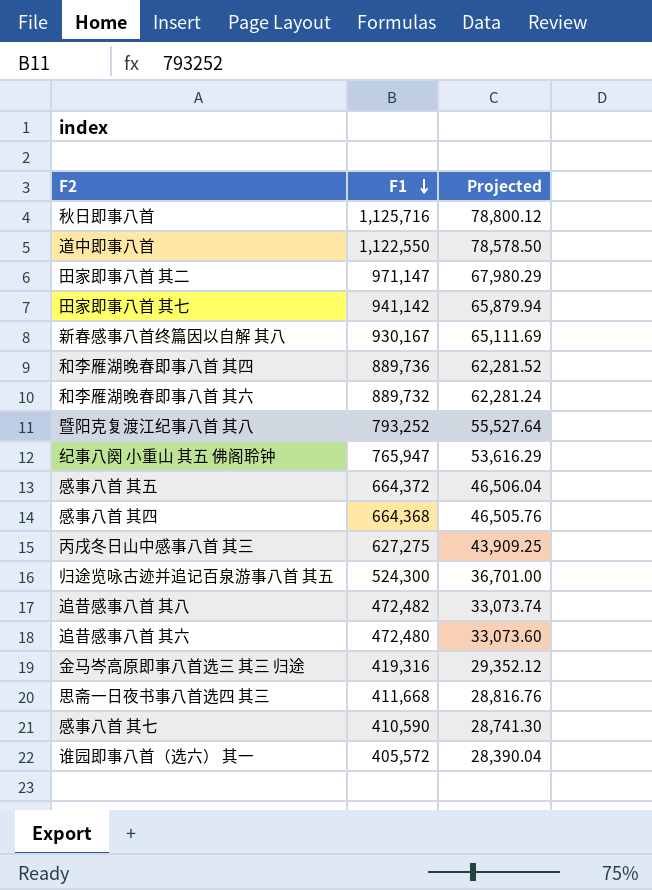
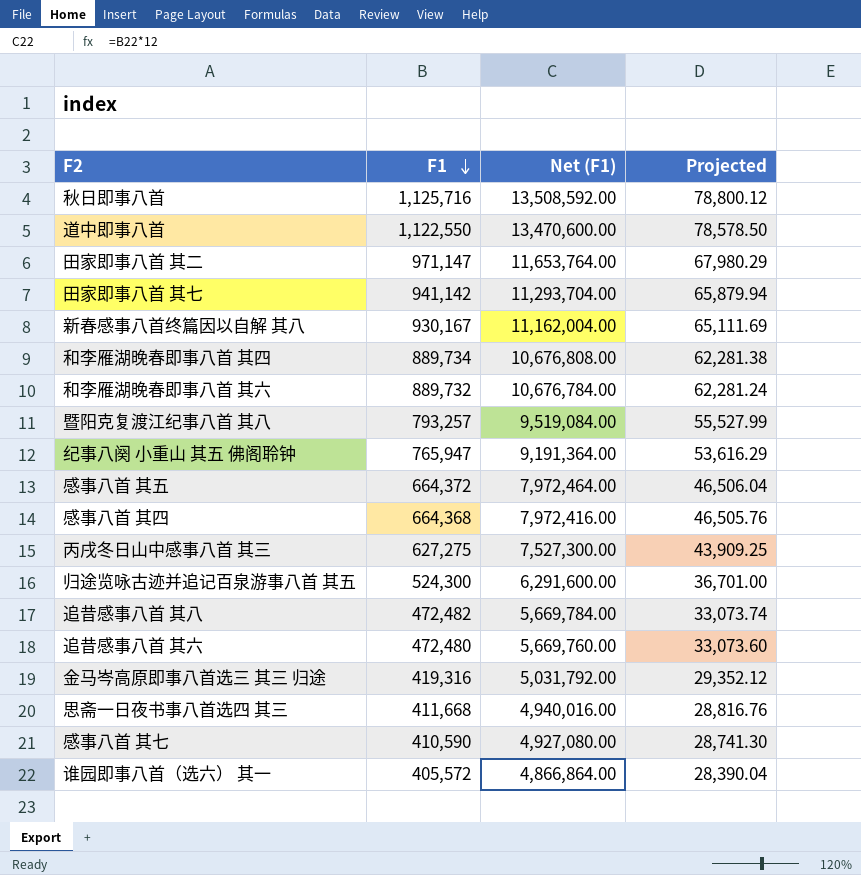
column Net (F1) | formula: none -> [F1] * 12
和李雁湖晚春即事八首 其四 | F1: 889,736 -> 889,734
和李雁湖晚春即事八首 其四 | Projected: 62,281.52 -> 62,281.38
暨阳克复渡江纪事八首 其八 | F1: 793,252 -> 793,257
暨阳克复渡江纪事八首 其八 | Projected: 55,527.64 -> 55,527.99

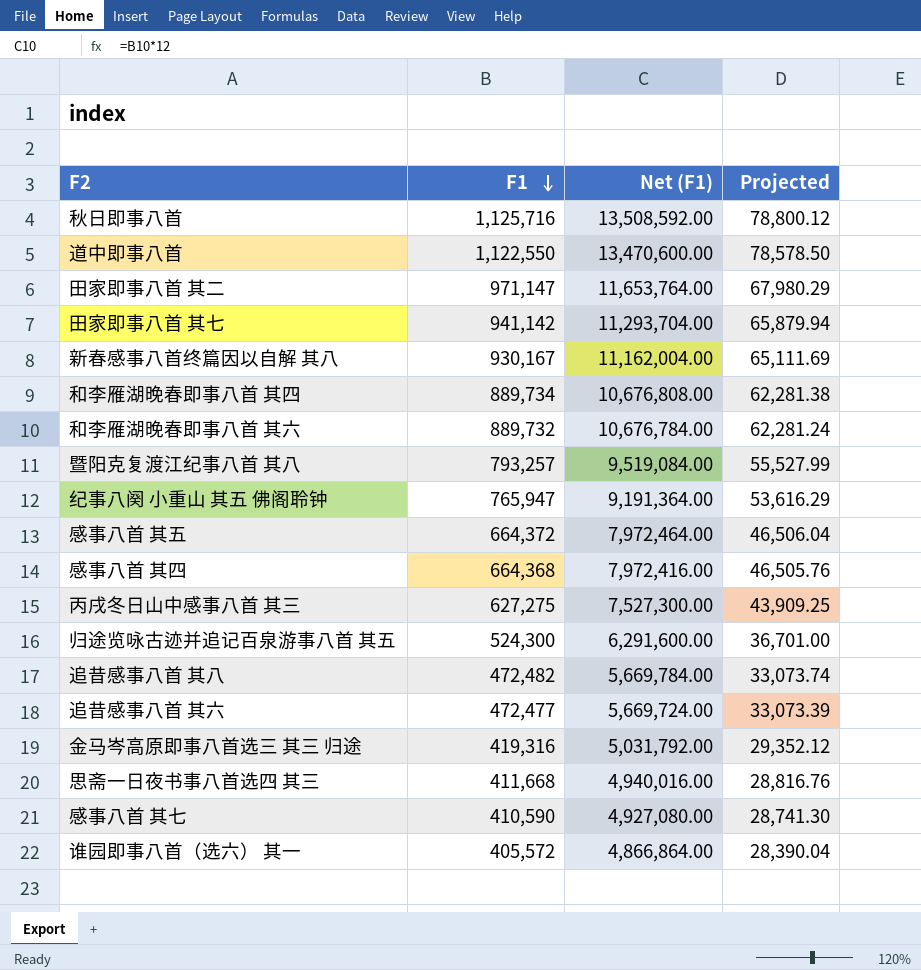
追昔感事八首 其六 | F1: 472,480 -> 472,477
追昔感事八首 其六 | Net (F1): 5,669,760.00 -> 5,669,724.00
追昔感事八首 其六 | Projected: 33,073.60 -> 33,073.39

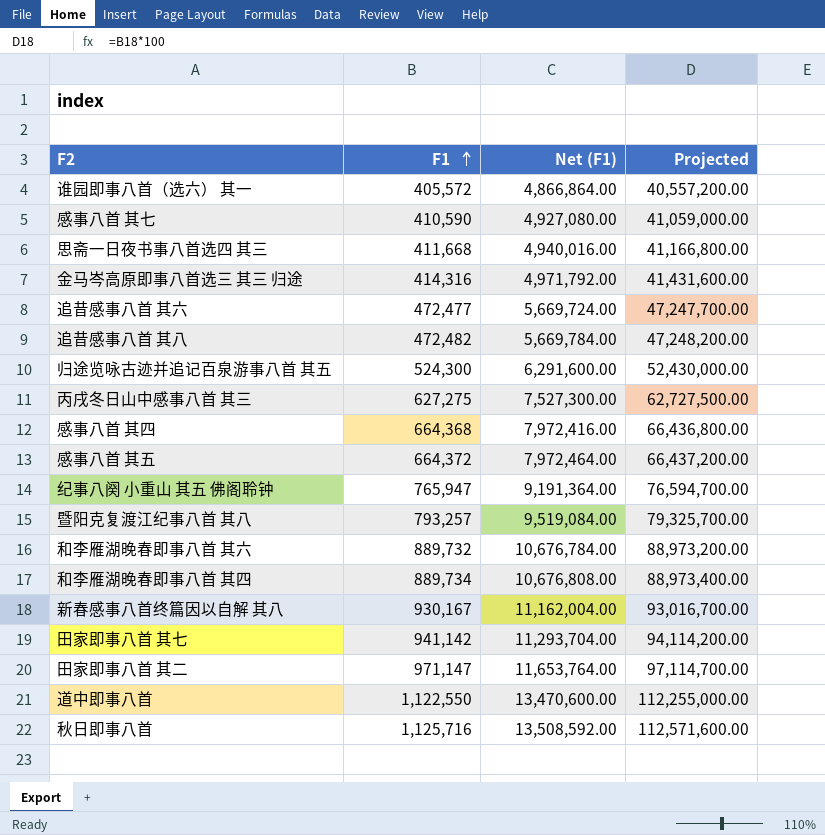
row order: F1 descending -> F1 ascending
column Projected | formula: [F1] * 0.07 -> [F1] * 100
金马岑高原即事八首选三 其三 归途 | F1: 419,316 -> 414,316
金马岑高原即事八首选三 其三 归途 | Net (F1): 5,031,792.00 -> 4,971,792.00

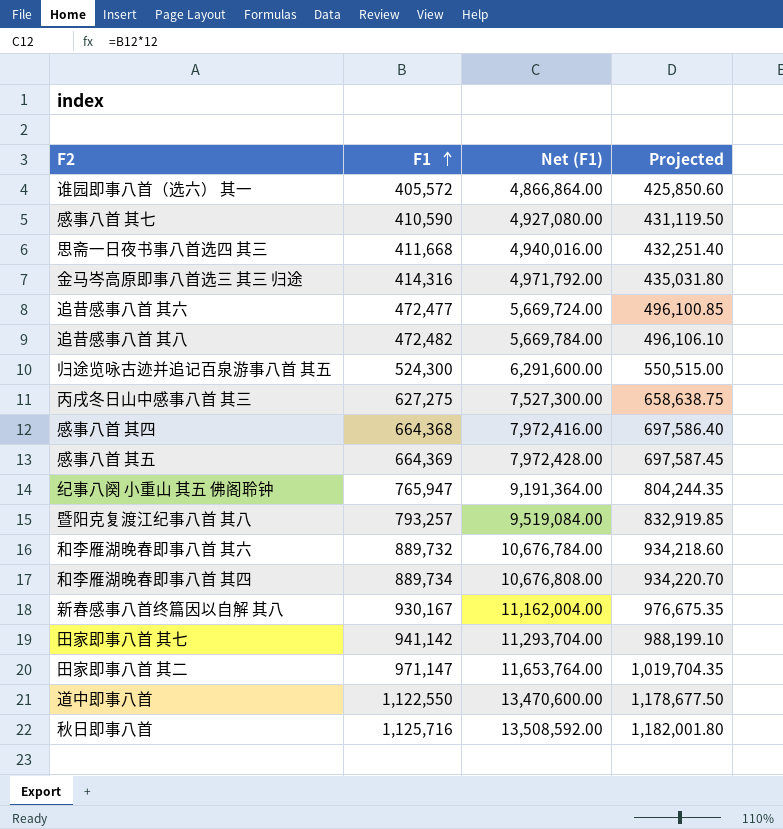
column Projected | formula: [F1] * 100 -> [F1] * 1.05
感事八首 其五 | F1: 664,372 -> 664,369
感事八首 其五 | Net (F1): 7,972,464.00 -> 7,972,428.00

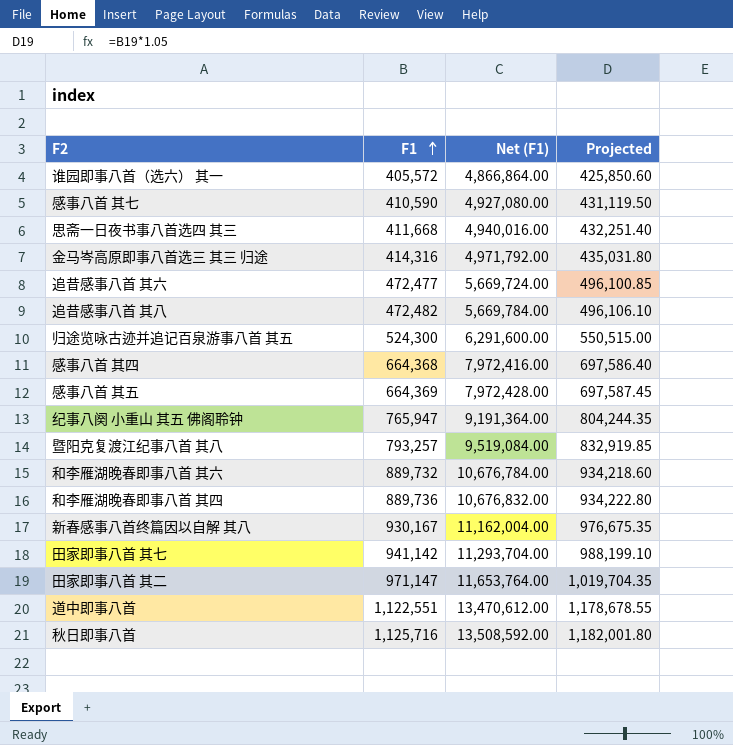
row 丙戌冬日山中感事八首 其三: 627,275 | 7,527,300.00 | 658,638.75 -> none
和李雁湖晚春即事八首 其四 | F1: 889,734 -> 889,736
和李雁湖晚春即事八首 其四 | Net (F1): 10,676,808.00 -> 10,676,832.00
和李雁湖晚春即事八首 其四 | Projected: 934,220.70 -> 934,222.80
道中即事八首 | F1: 1,122,550 -> 1,122,551
道中即事八首 | Net (F1): 13,470,600.00 -> 13,470,612.00
道中即事八首 | Projected: 1,178,677.50 -> 1,178,678.55

